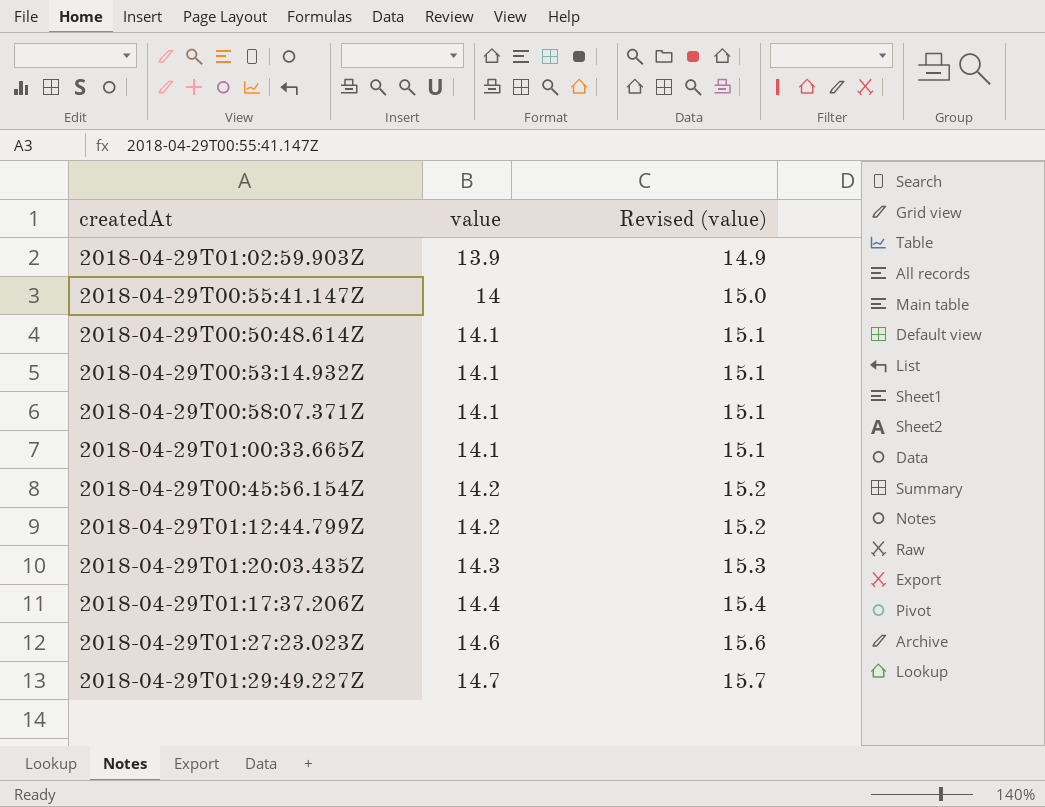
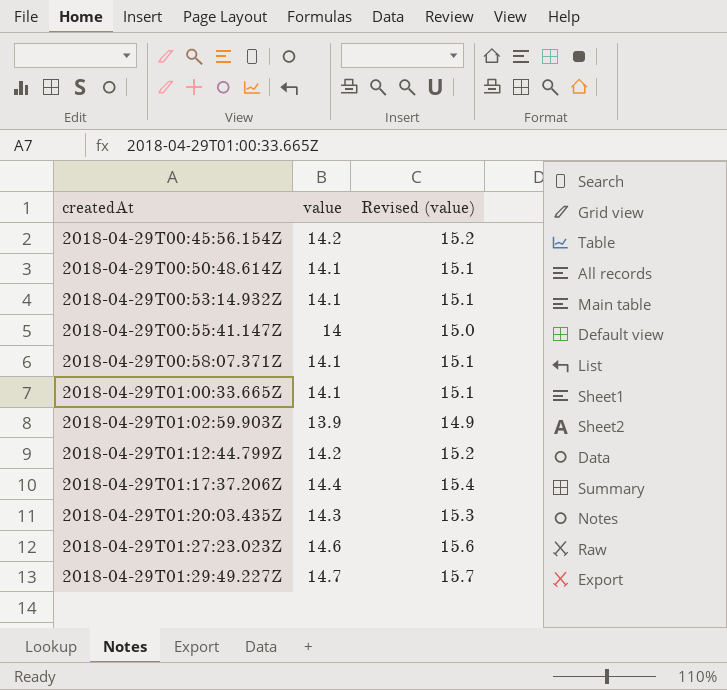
row order: value ascending -> createdAt ascending

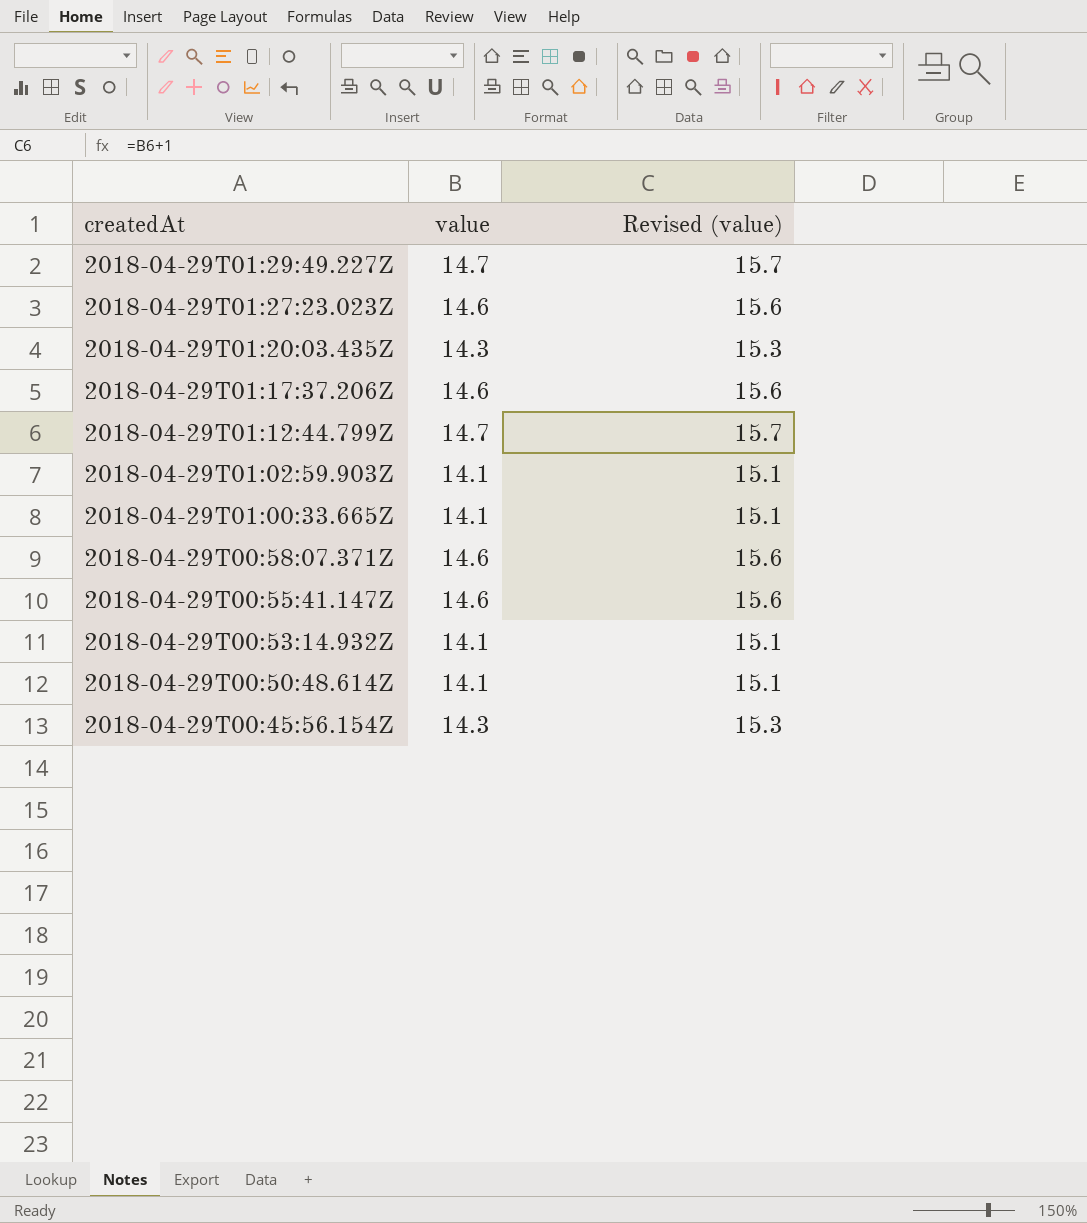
row order: createdAt ascending -> createdAt descending
2018-04-29T01:17:37.206Z | value: 14.4 -> 14.6
2018-04-29T01:17:37.206Z | Revised (value): 15.4 -> 15.6
2018-04-29T01:12:44.799Z | value: 14.2 -> 14.7
2018-04-29T01:12:44.799Z | Revised (value): 15.2 -> 15.7
2018-04-29T01:02:59.903Z | value: 13.9 -> 14.1
2018-04-29T01:02:59.903Z | Revised (value): 14.9 -> 15.1
2018-04-29T00:58:07.371Z | value: 14.1 -> 14.6
2018-04-29T00:58:07.371Z | Revised (value): 15.1 -> 15.6
2018-04-29T00:55:41.147Z | value: 14 -> 14.6
2018-04-29T00:55:41.147Z | Revised (value): 15.0 -> 15.6
2018-04-29T00:45:56.154Z | value: 14.2 -> 14.3
2018-04-29T00:45:56.154Z | Revised (value): 15.2 -> 15.3

